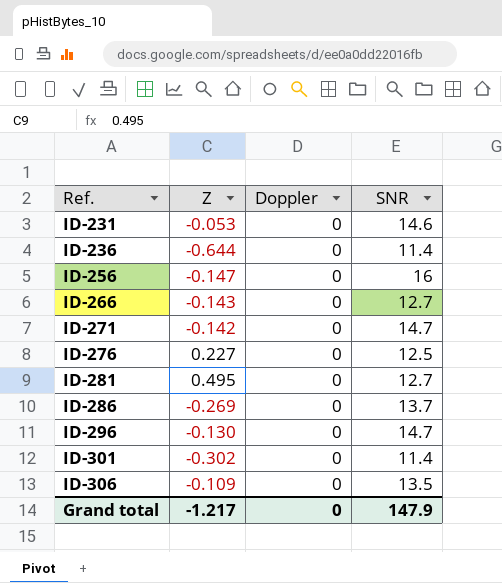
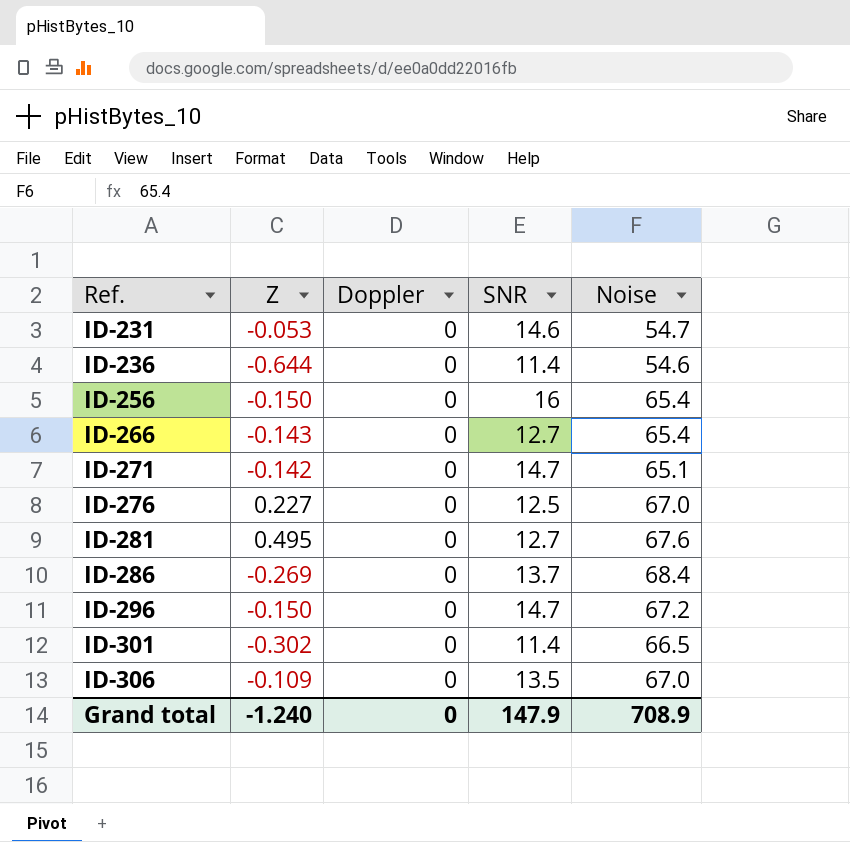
column Noise | position: none -> 5
ID-256 | Z: -0.147 -> -0.150
ID-296 | Z: -0.130 -> -0.150
Grand total | Z: -1.217 -> -1.240

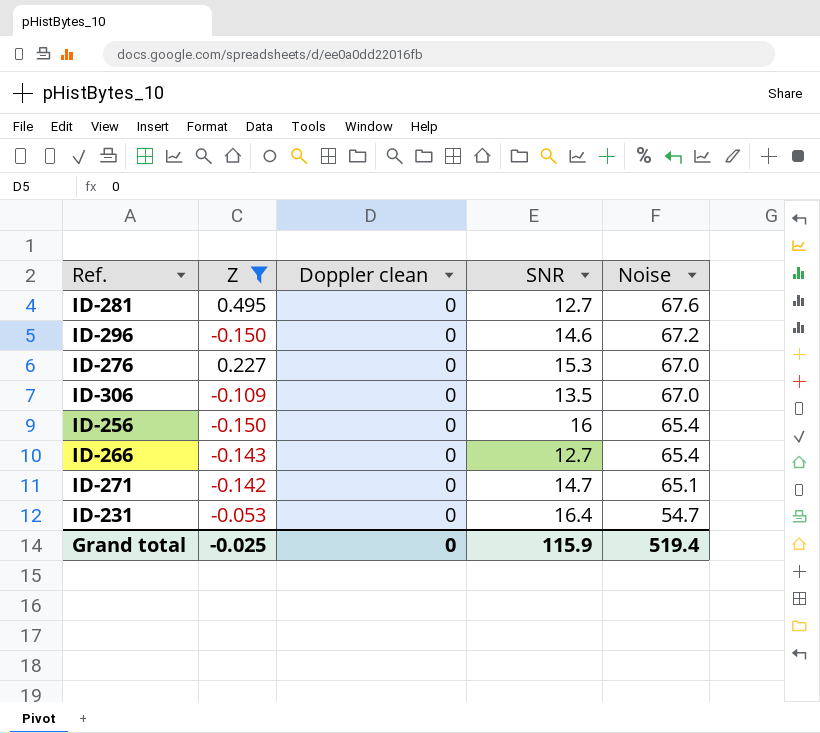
filter: none -> Z >= -0.150
row order: Ref. ascending -> Noise descending
column name: Doppler -> Doppler clean
ID-296 | SNR: 14.7 -> 14.6
ID-276 | SNR: 12.5 -> 15.3
ID-231 | SNR: 14.6 -> 16.4
Grand total | Z: -1.240 -> -0.025
Grand total | SNR: 147.9 -> 115.9
Grand total | Noise: 708.9 -> 519.4

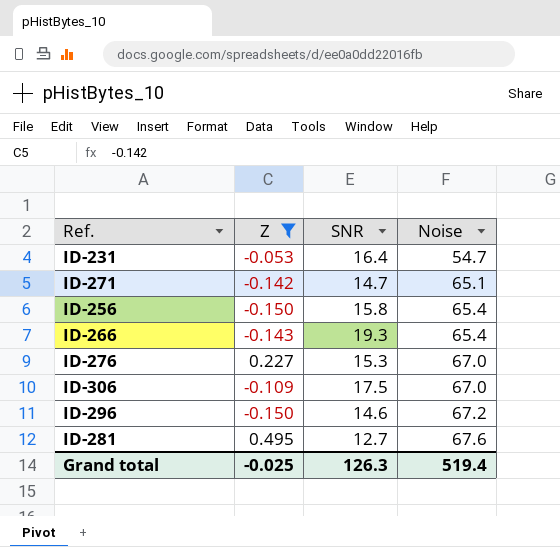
row order: Noise descending -> Noise ascending
column Doppler clean | position: 3 -> none
ID-256 | SNR: 16 -> 15.8
ID-266 | SNR: 12.7 -> 19.3
ID-306 | SNR: 13.5 -> 17.5
Grand total | SNR: 115.9 -> 126.3

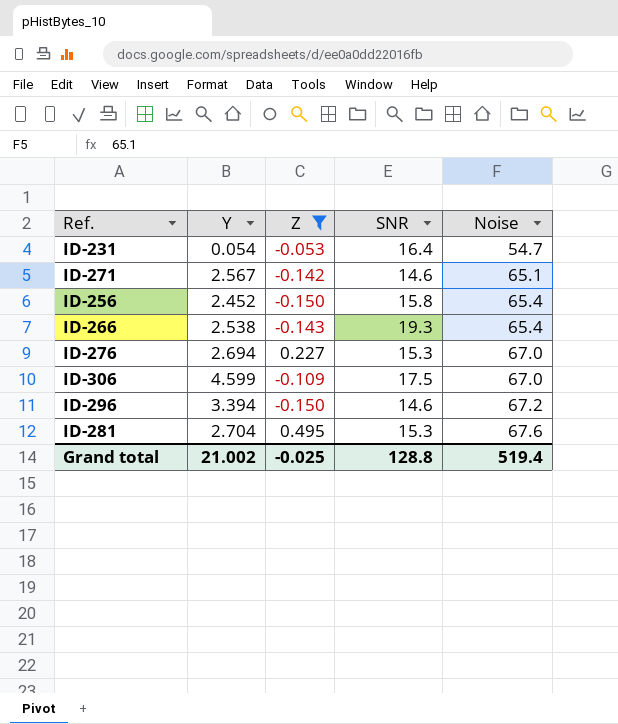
column Y | position: none -> 2
ID-271 | SNR: 14.7 -> 14.6
ID-281 | SNR: 12.7 -> 15.3
Grand total | SNR: 126.3 -> 128.8

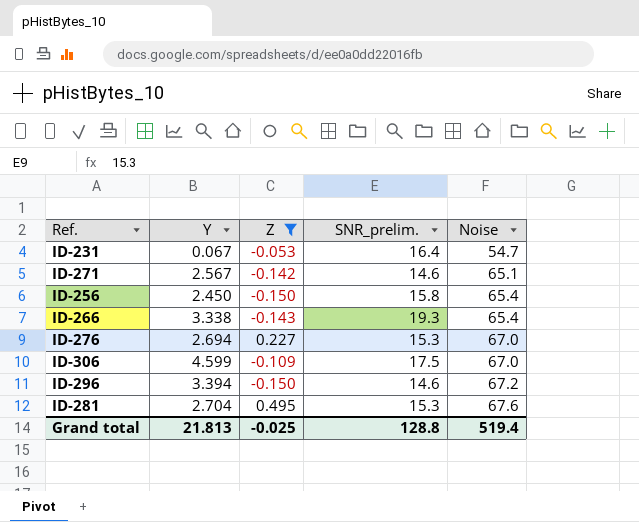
column name: SNR -> SNR_prelim.
ID-231 | Y: 0.054 -> 0.067
ID-256 | Y: 2.452 -> 2.450
ID-266 | Y: 2.538 -> 3.338
Grand total | Y: 21.002 -> 21.813

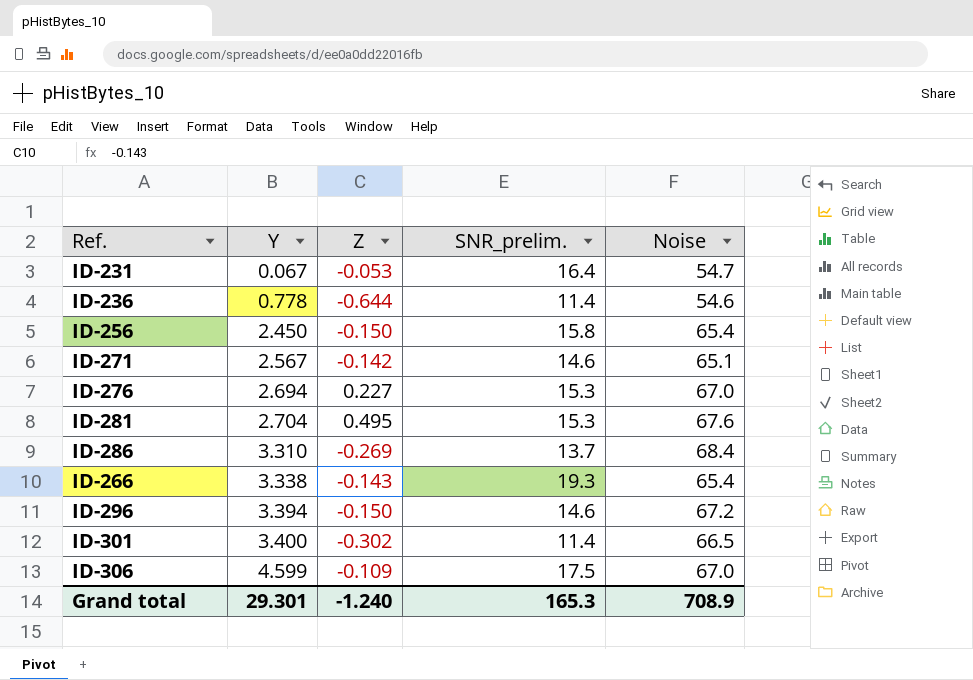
filter: Z >= -0.150 -> none
row order: Noise ascending -> Y ascending
Grand total | Y: 21.813 -> 29.301
Grand total | Z: -0.025 -> -1.240
Grand total | SNR_prelim.: 128.8 -> 165.3
Grand total | Noise: 519.4 -> 708.9

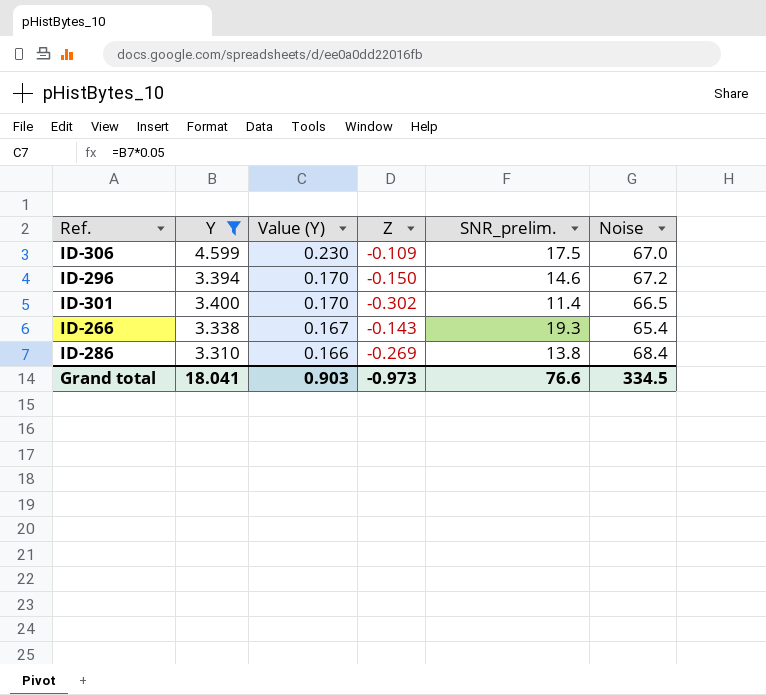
filter: none -> Y >= 3.310
row order: Y ascending -> Value (Y) descending
column Value (Y) | formula: none -> [Y] * 0.05
ID-286 | SNR_prelim.: 13.7 -> 13.8
Grand total | Y: 29.301 -> 18.041
Grand total | Z: -1.240 -> -0.973
Grand total | SNR_prelim.: 165.3 -> 76.6
Grand total | Noise: 708.9 -> 334.5

